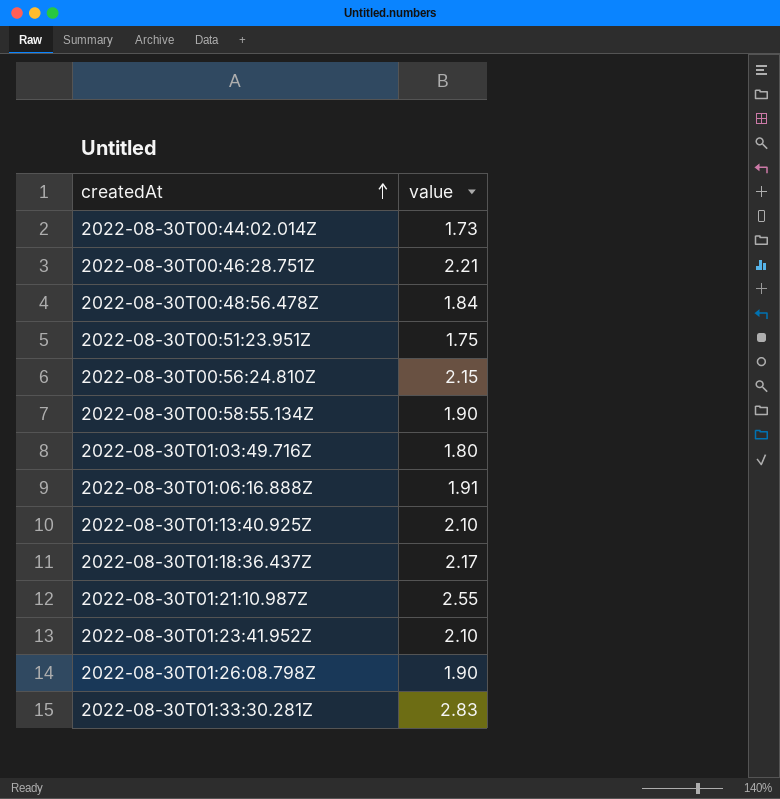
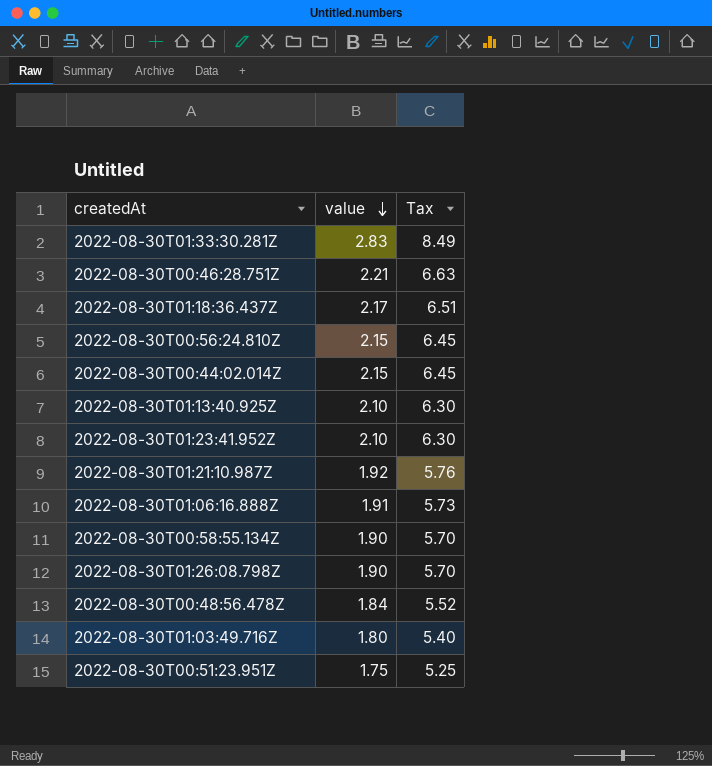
row order: createdAt ascending -> value descending
column Tax | formula: none -> [value] * 3
2022-08-30T00:44:02.014Z | value: 1.73 -> 2.15
2022-08-30T01:21:10.987Z | value: 2.55 -> 1.92

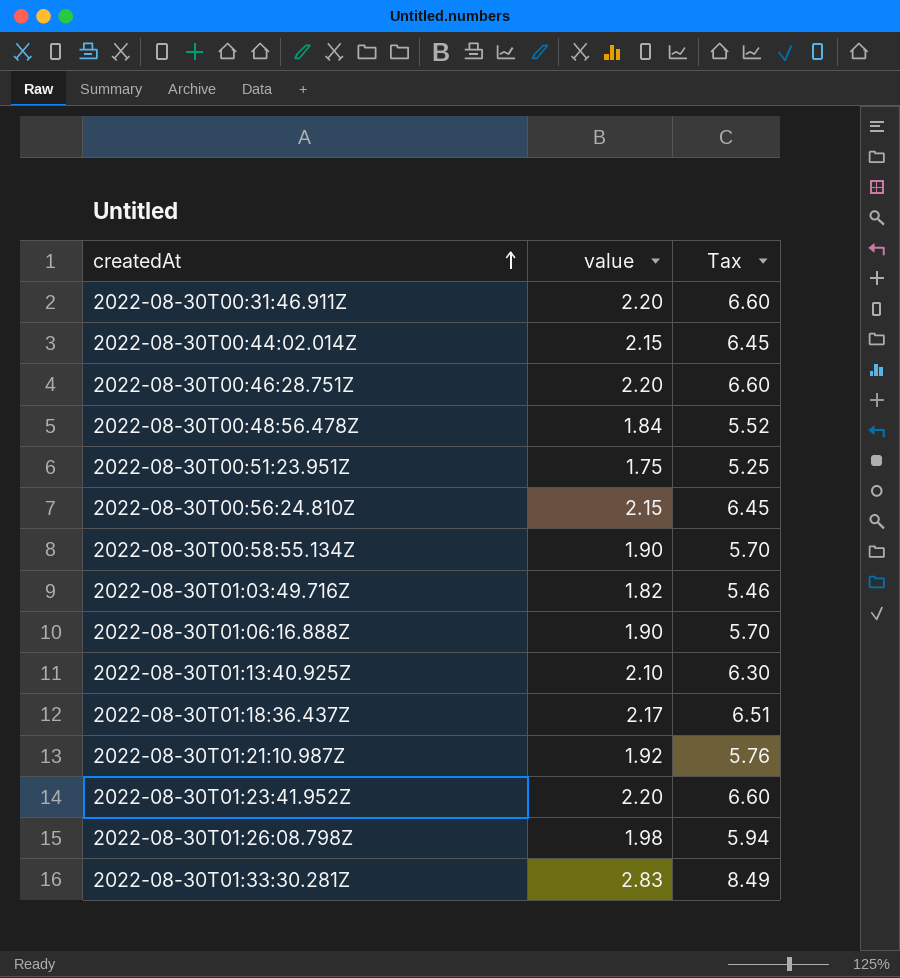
row order: value descending -> createdAt ascending
row 2022-08-30T00:31:46.911Z: none -> 2.20 | 6.60
2022-08-30T00:46:28.751Z | value: 2.21 -> 2.20
2022-08-30T00:46:28.751Z | Tax: 6.63 -> 6.60
2022-08-30T01:03:49.716Z | value: 1.80 -> 1.82
2022-08-30T01:03:49.716Z | Tax: 5.40 -> 5.46
2022-08-30T01:06:16.888Z | value: 1.91 -> 1.90
2022-08-30T01:06:16.888Z | Tax: 5.73 -> 5.70
2022-08-30T01:23:41.952Z | value: 2.10 -> 2.20
2022-08-30T01:23:41.952Z | Tax: 6.30 -> 6.60
2022-08-30T01:26:08.798Z | value: 1.90 -> 1.98
2022-08-30T01:26:08.798Z | Tax: 5.70 -> 5.94

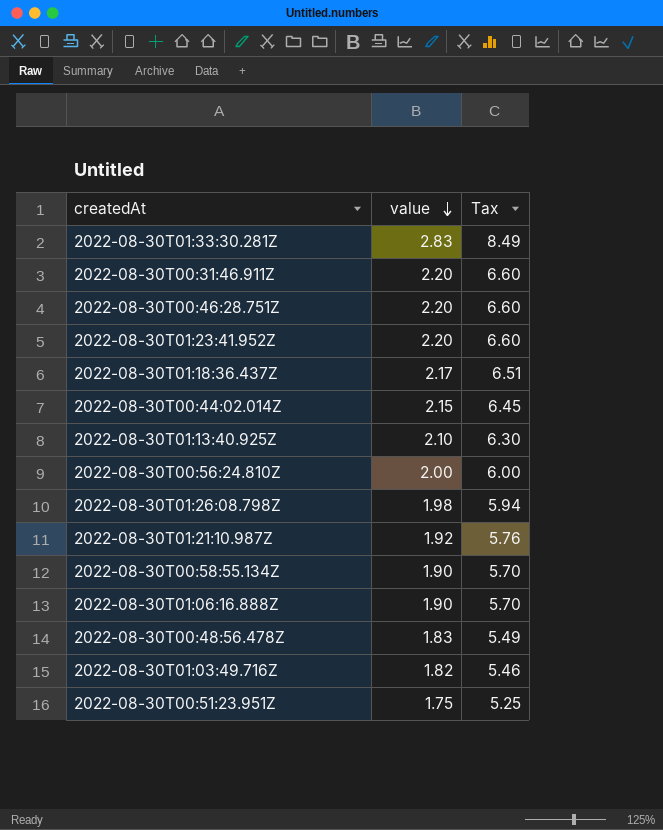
row order: createdAt ascending -> value descending
2022-08-30T00:56:24.810Z | value: 2.15 -> 2.00
2022-08-30T00:56:24.810Z | Tax: 6.45 -> 6.00
2022-08-30T00:48:56.478Z | value: 1.84 -> 1.83
2022-08-30T00:48:56.478Z | Tax: 5.52 -> 5.49

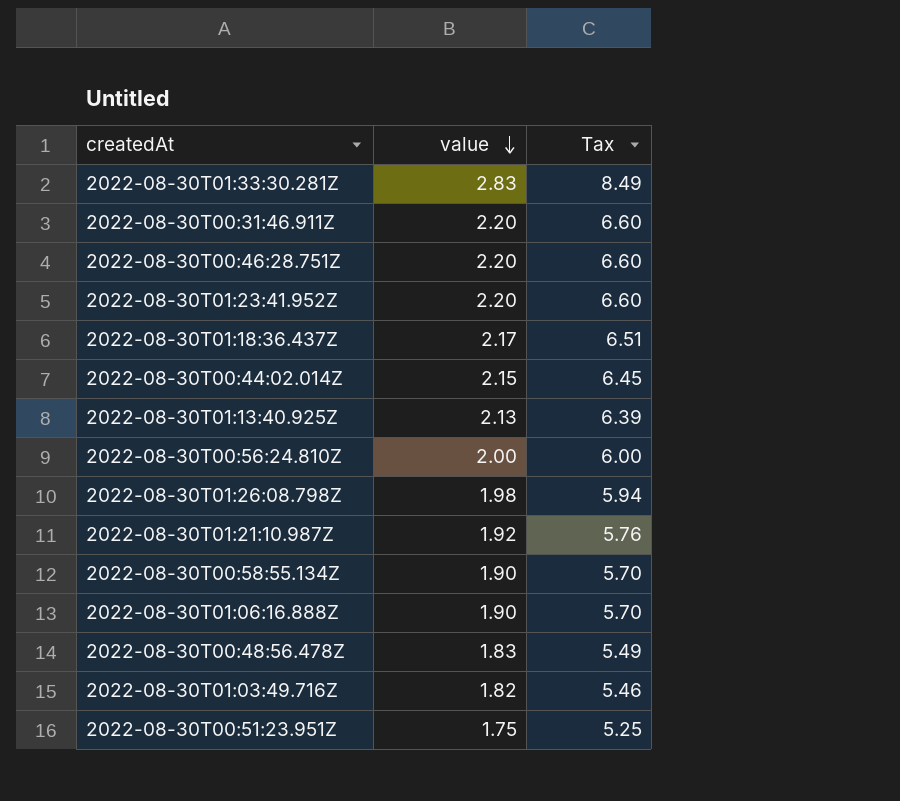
2022-08-30T01:13:40.925Z | value: 2.10 -> 2.13
2022-08-30T01:13:40.925Z | Tax: 6.30 -> 6.39

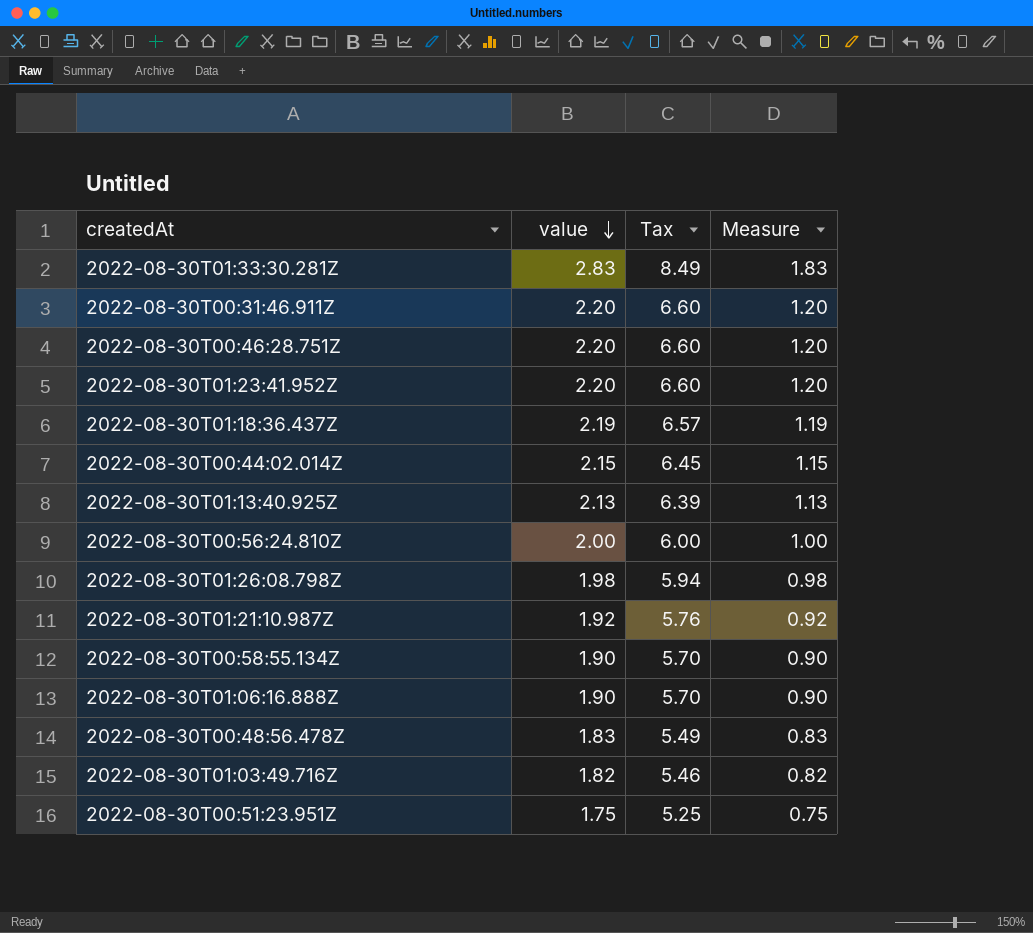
column Measure | formula: none -> [value] - 1
2022-08-30T01:18:36.437Z | value: 2.17 -> 2.19
2022-08-30T01:18:36.437Z | Tax: 6.51 -> 6.57

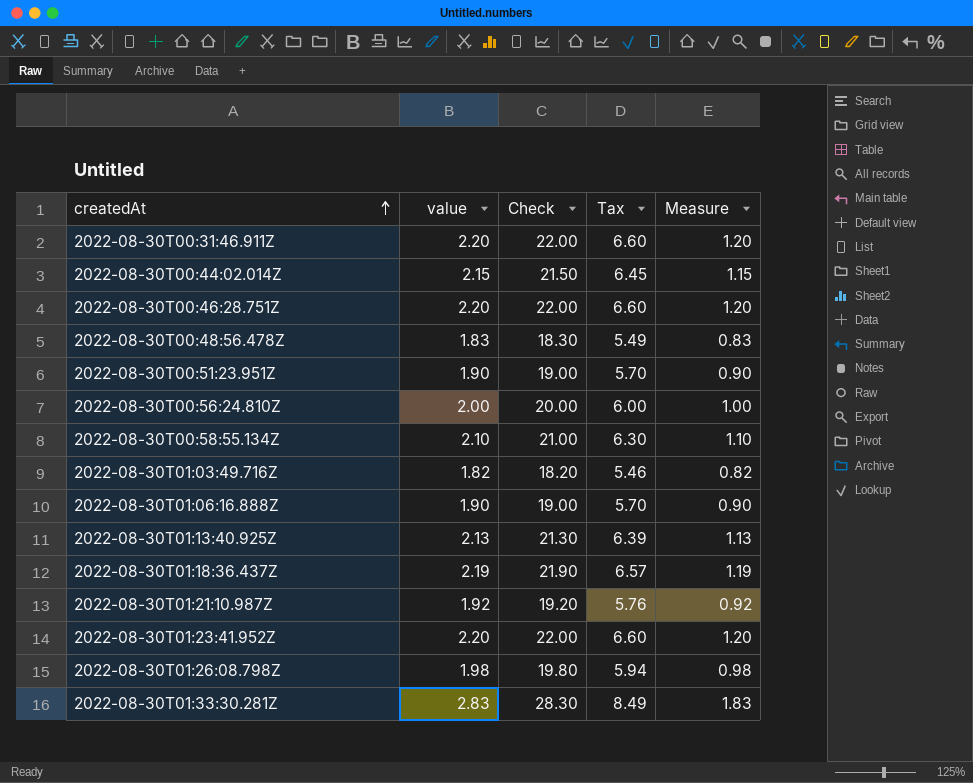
row order: value descending -> createdAt ascending
column Check | formula: none -> [value] * 10
2022-08-30T00:51:23.951Z | value: 1.75 -> 1.90
2022-08-30T00:51:23.951Z | Tax: 5.25 -> 5.70
2022-08-30T00:51:23.951Z | Measure: 0.75 -> 0.90
2022-08-30T00:58:55.134Z | value: 1.90 -> 2.10
2022-08-30T00:58:55.134Z | Tax: 5.70 -> 6.30
2022-08-30T00:58:55.134Z | Measure: 0.90 -> 1.10

